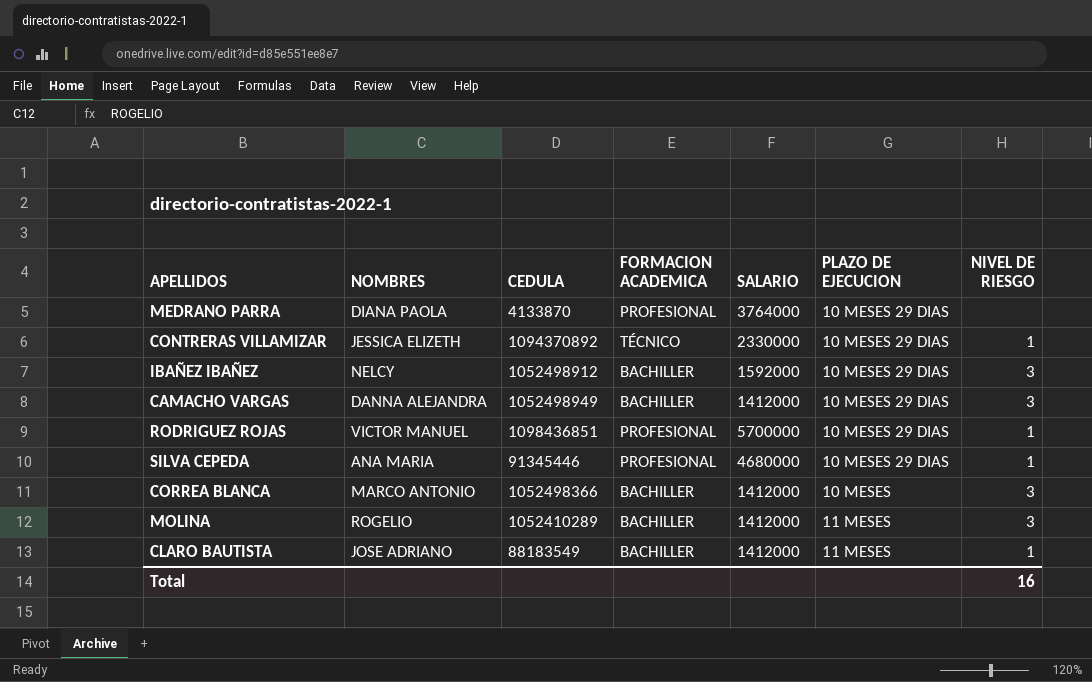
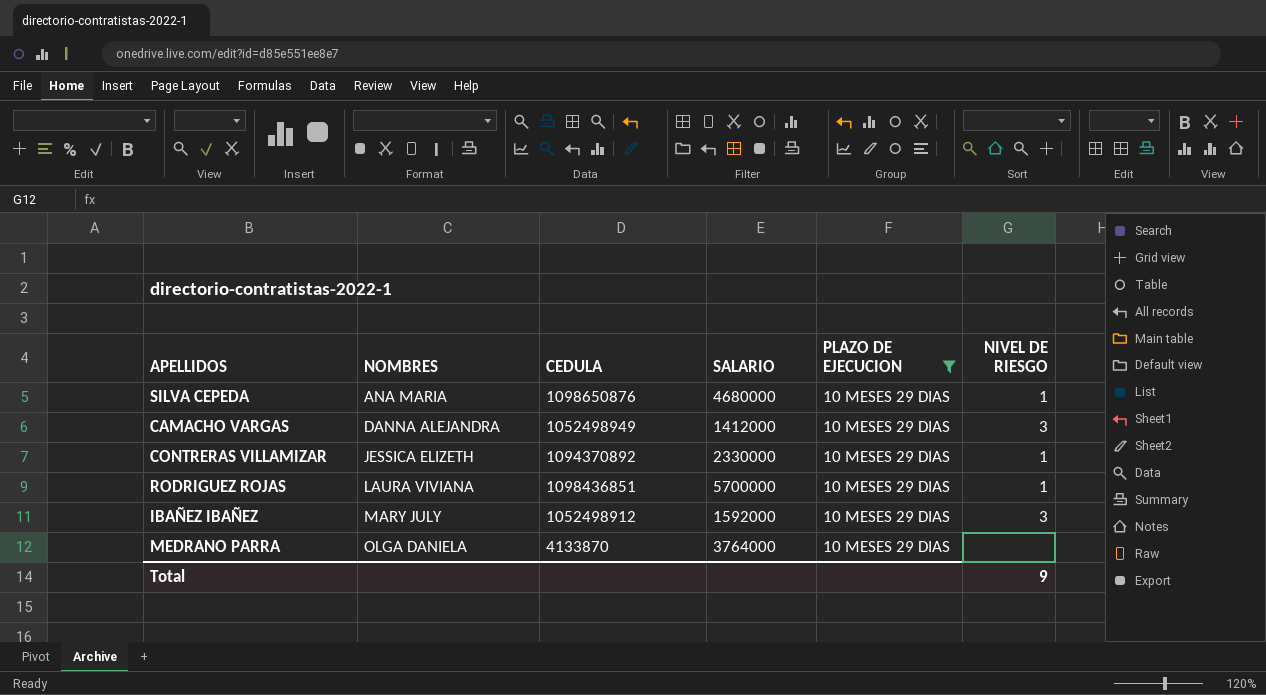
filter: none -> PLAZO DE EJECUCION = 10 MESES 29 DIAS
row order: none -> NOMBRES ascending
column FORMACION ACADEMICA | position: 4 -> none
SILVA CEPEDA | CEDULA: 91345446 -> 1098650876
RODRIGUEZ ROJAS | NOMBRES: VICTOR MANUEL -> LAURA VIVIANA
IBAÑEZ IBAÑEZ | NOMBRES: NELCY -> MARY JULY
MEDRANO PARRA | NOMBRES: DIANA PAOLA -> OLGA DANIELA
Total | NIVEL DE RIESGO: 16 -> 9

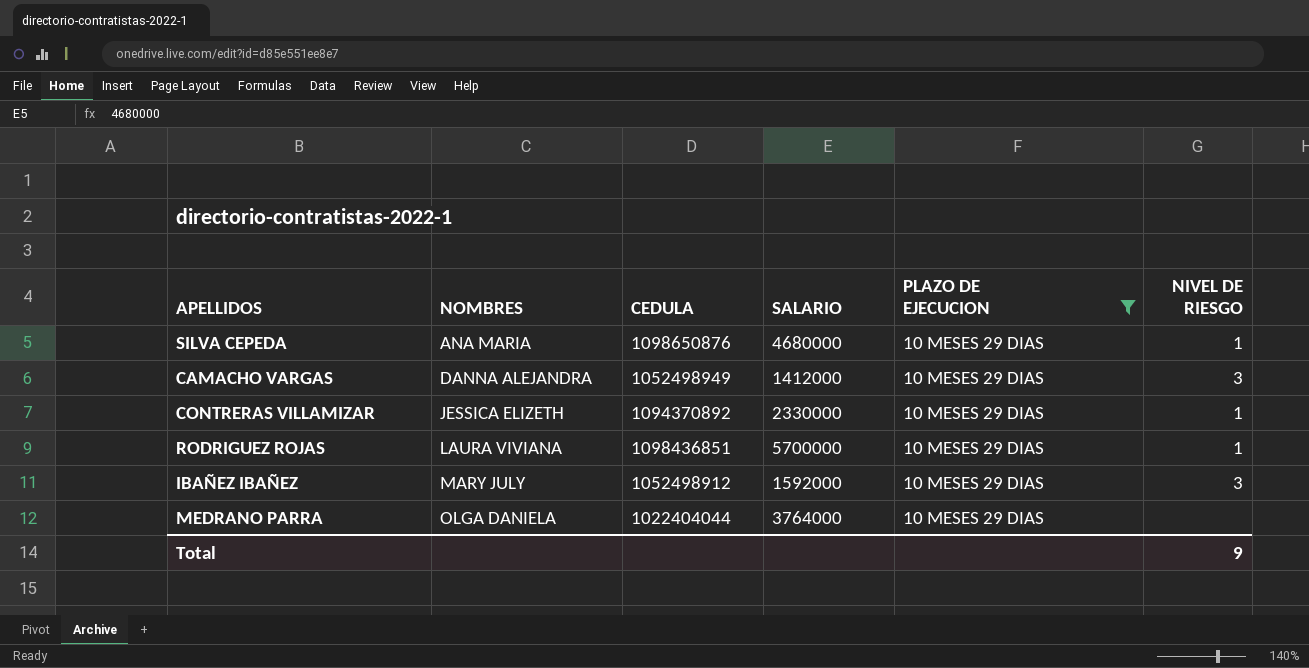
MEDRANO PARRA | CEDULA: 4133870 -> 1022404044

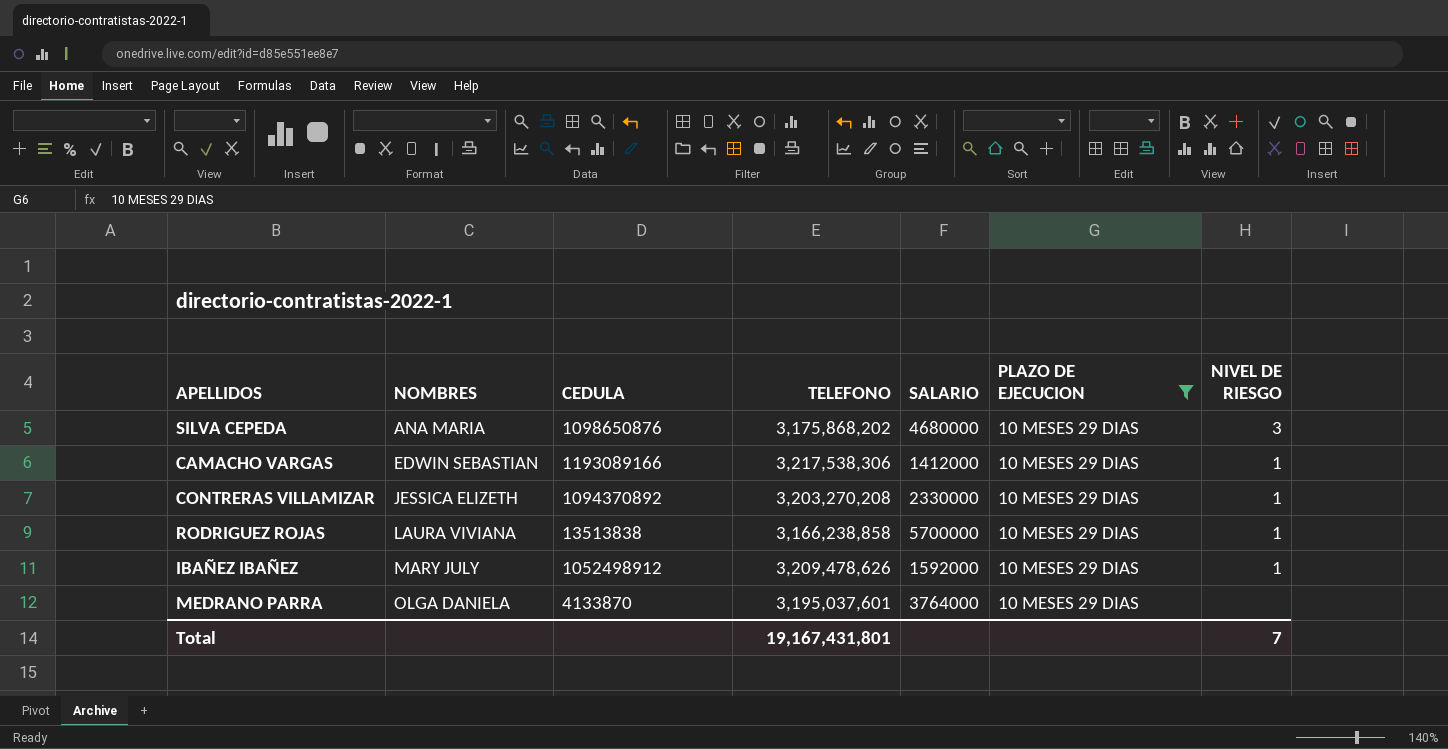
column TELEFONO | position: none -> 4
SILVA CEPEDA | NIVEL DE RIESGO: 1 -> 3
CAMACHO VARGAS | NOMBRES: DANNA ALEJANDRA -> EDWIN SEBASTIAN
CAMACHO VARGAS | CEDULA: 1052498949 -> 1193089166
CAMACHO VARGAS | NIVEL DE RIESGO: 3 -> 1
RODRIGUEZ ROJAS | CEDULA: 1098436851 -> 13513838
IBAÑEZ IBAÑEZ | NIVEL DE RIESGO: 3 -> 1
MEDRANO PARRA | CEDULA: 1022404044 -> 4133870
Total | NIVEL DE RIESGO: 9 -> 7

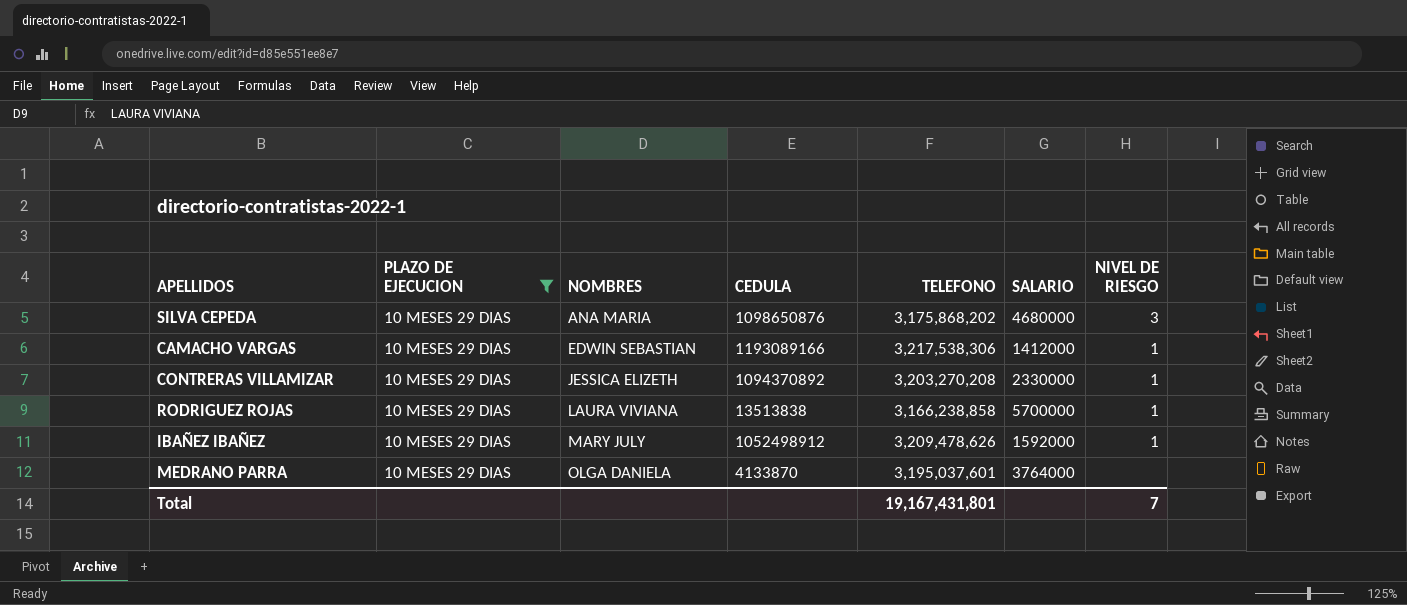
column PLAZO DE EJECUCION | position: 6 -> 2

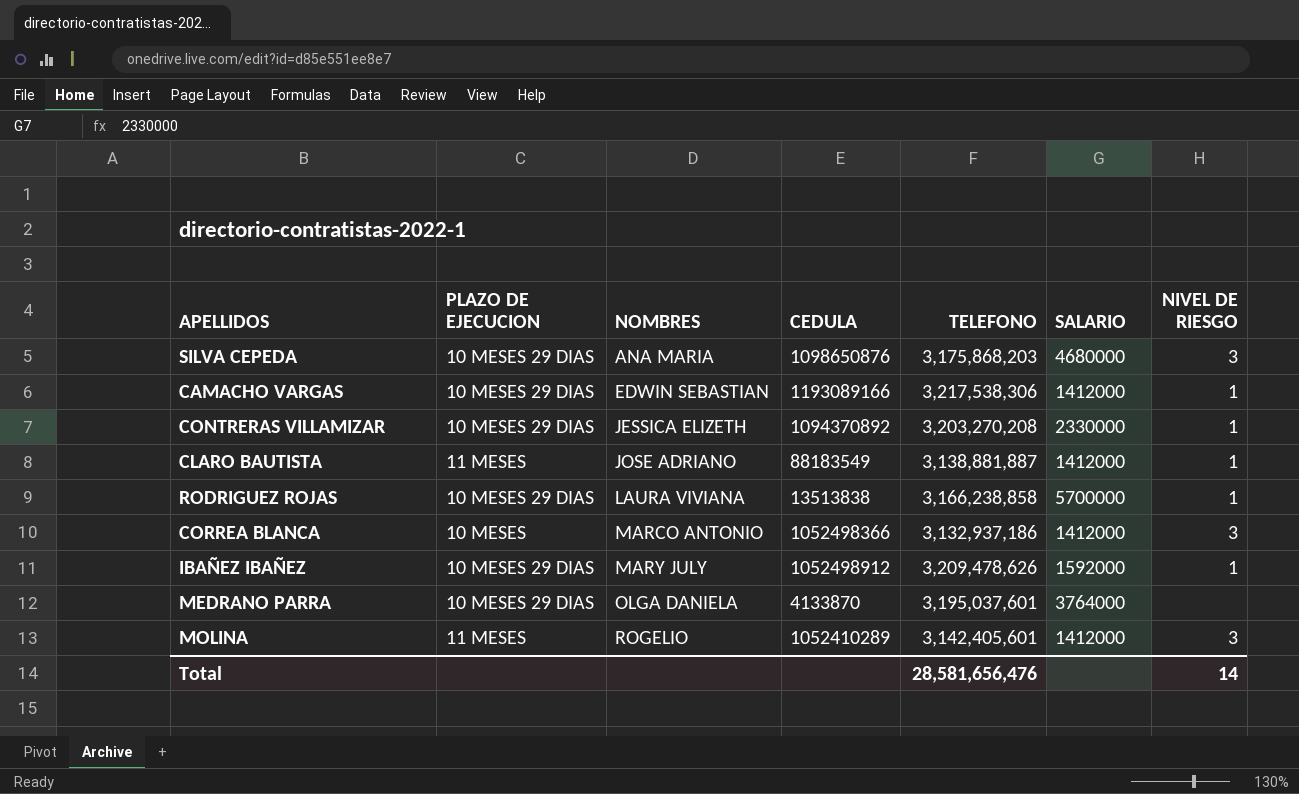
filter: PLAZO DE EJECUCION = 10 MESES 29 DIAS -> none
SILVA CEPEDA | TELEFONO: 3,175,868,202 -> 3,175,868,203
Total | TELEFONO: 19,167,431,801 -> 28,581,656,476
Total | NIVEL DE RIESGO: 7 -> 14

